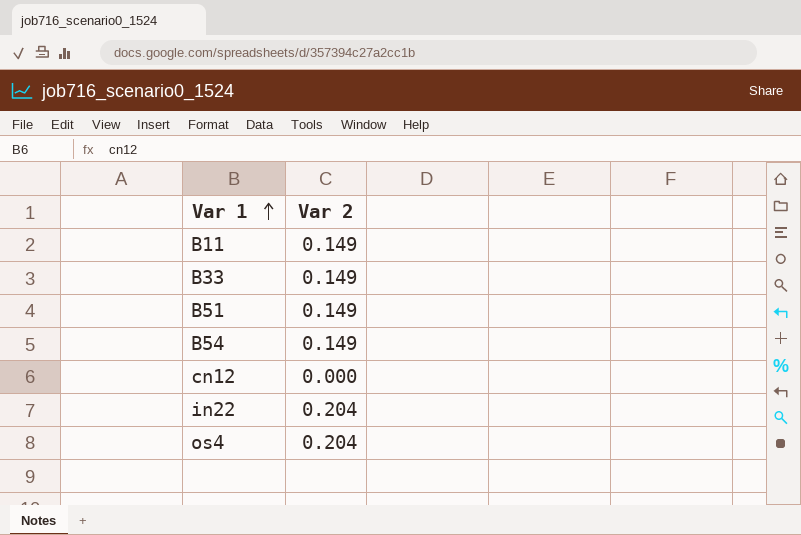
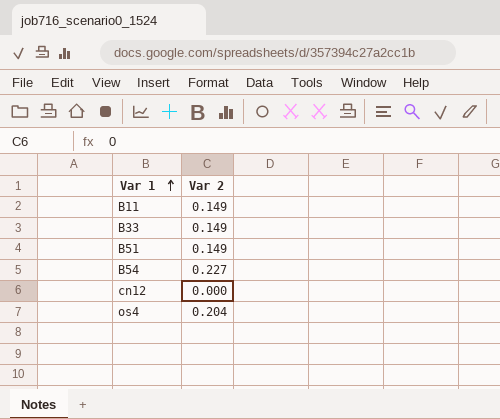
row in22: 0.204 -> none
B54 | Var 2: 0.149 -> 0.227

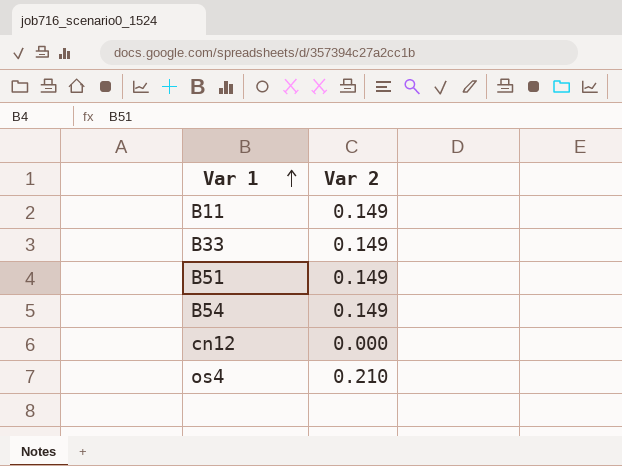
B54 | Var 2: 0.227 -> 0.149
os4 | Var 2: 0.204 -> 0.210

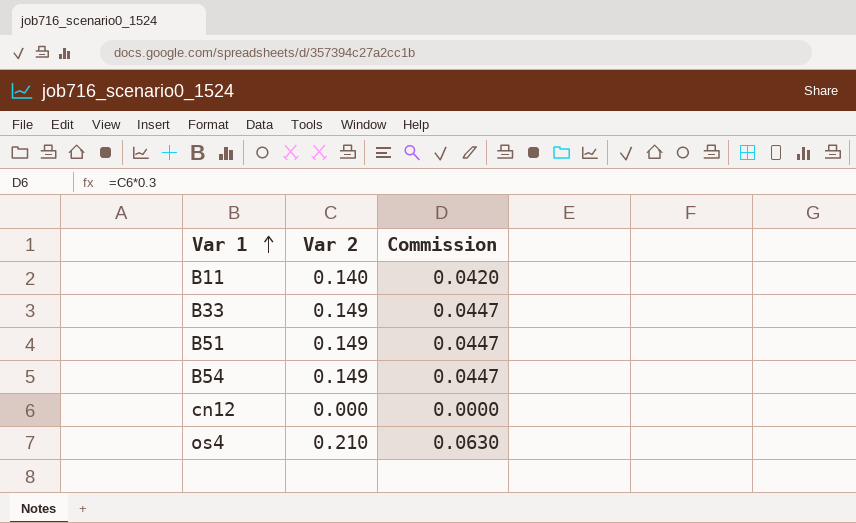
column Commission | formula: none -> [Var 2] * 0.3
B11 | Var 2: 0.149 -> 0.140

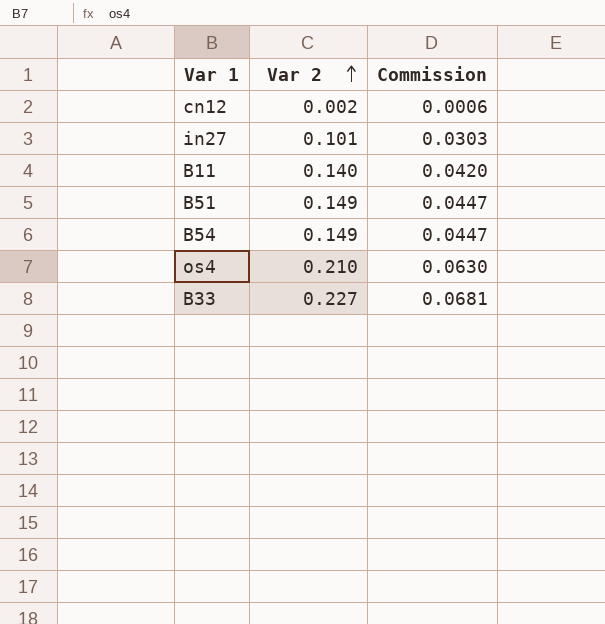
row order: Var 1 ascending -> Var 2 ascending
cn12 | Var 2: 0.000 -> 0.002
cn12 | Commission: 0.0000 -> 0.0006
row in27: none -> 0.101 | 0.0303
B33 | Var 2: 0.149 -> 0.227
B33 | Commission: 0.0447 -> 0.0681

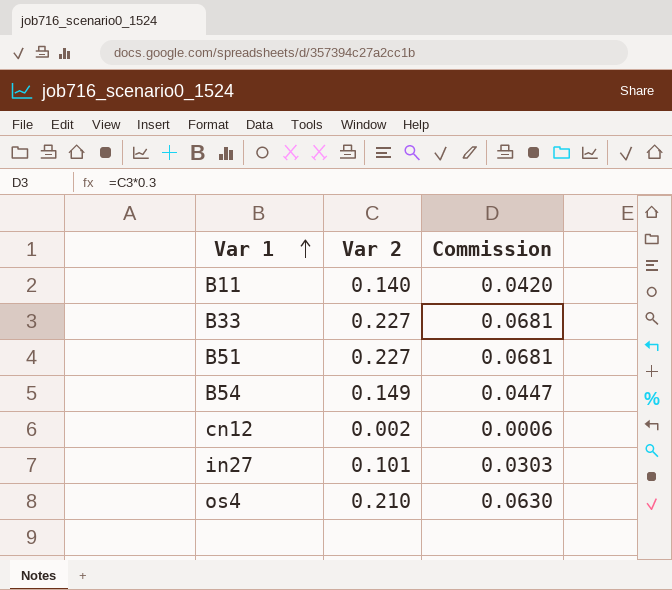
row order: Var 2 ascending -> Var 1 ascending
B51 | Var 2: 0.149 -> 0.227
B51 | Commission: 0.0447 -> 0.0681

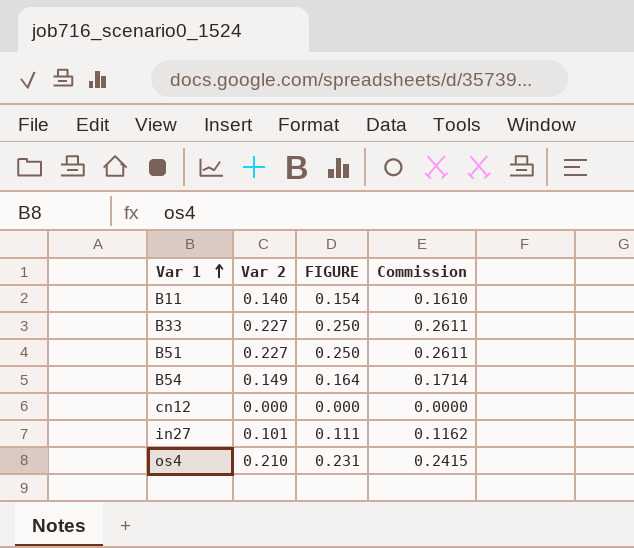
column FIGURE | formula: none -> [Var 2] * 1.1
column Commission | formula: [Var 2] * 0.3 -> [Var 2] * 1.15
cn12 | Var 2: 0.002 -> 0.000

